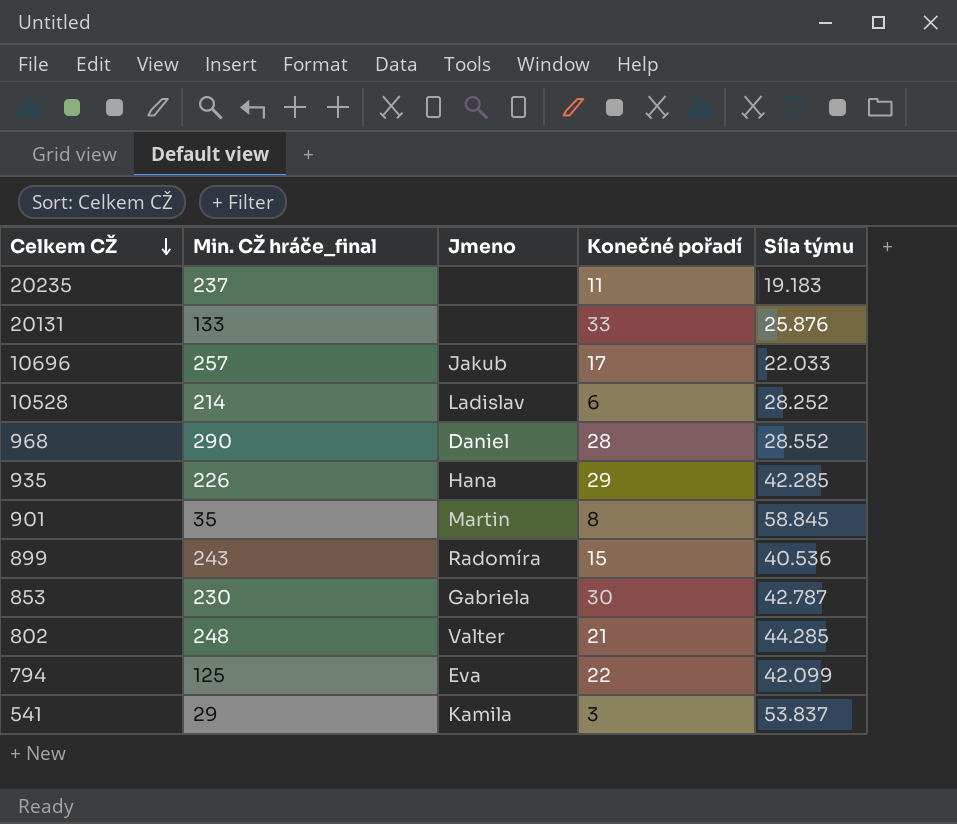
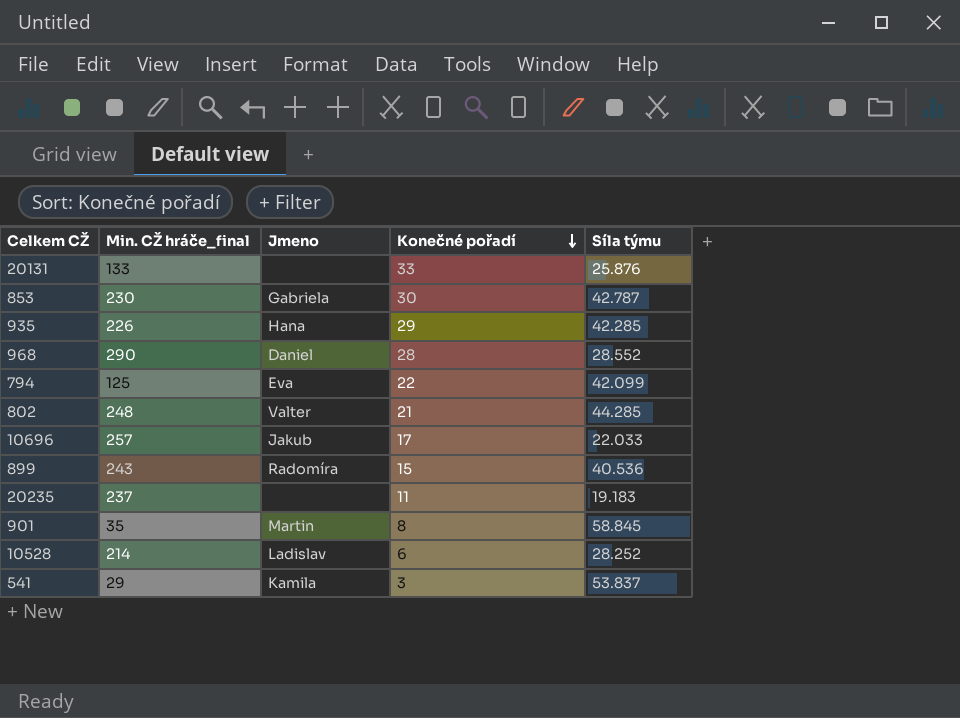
row order: Celkem CŽ descending -> Konečné pořadí descending

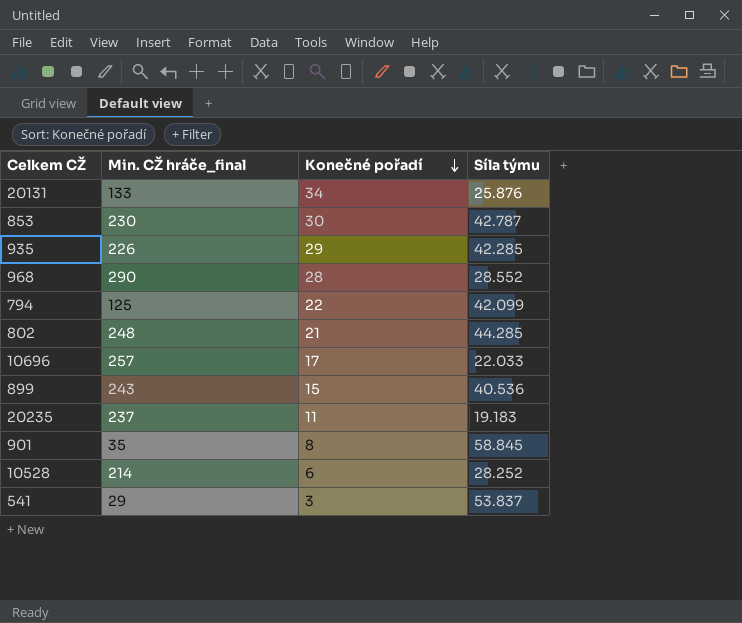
column Jmeno | position: 3 -> none
20131 | Konečné pořadí: 33 -> 34

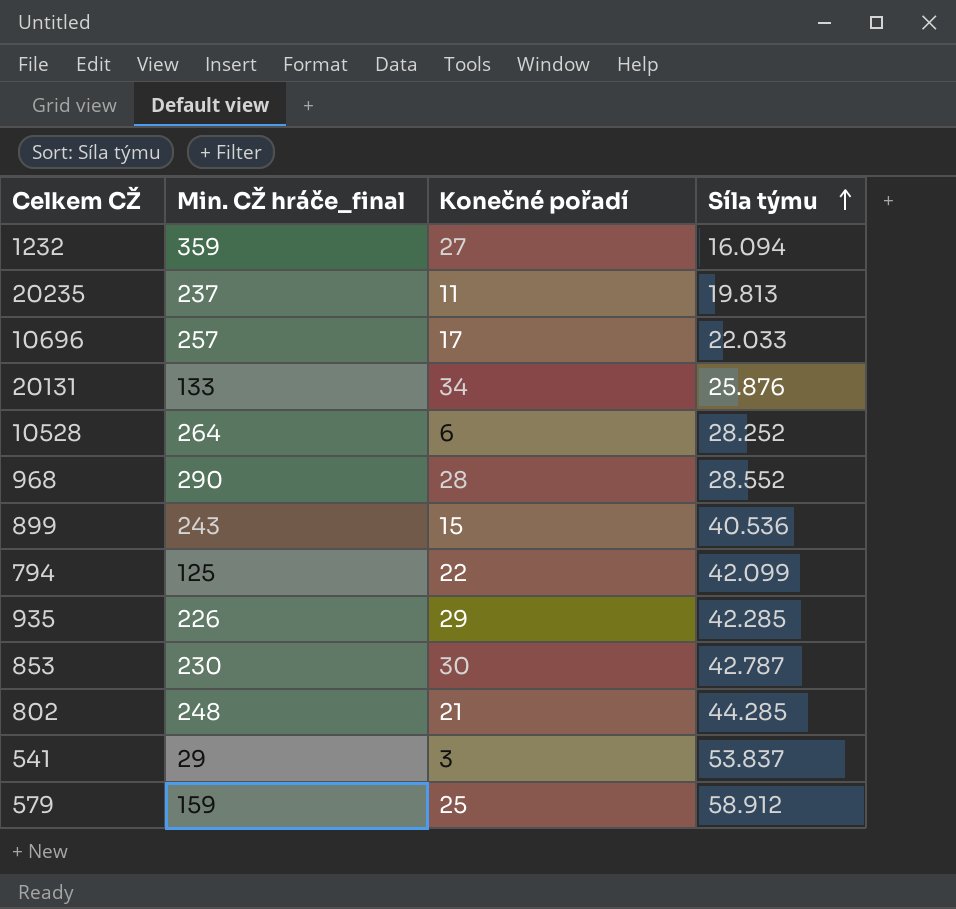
row order: Konečné pořadí descending -> Síla týmu ascending
row 901: 35 | 8 | 58.845 -> none
row 1232: none -> 359 | 27 | 16.094
20235 | Síla týmu: 19.183 -> 19.813
10528 | Min. CŽ hráče_final: 214 -> 264
row 579: none -> 159 | 25 | 58.912

